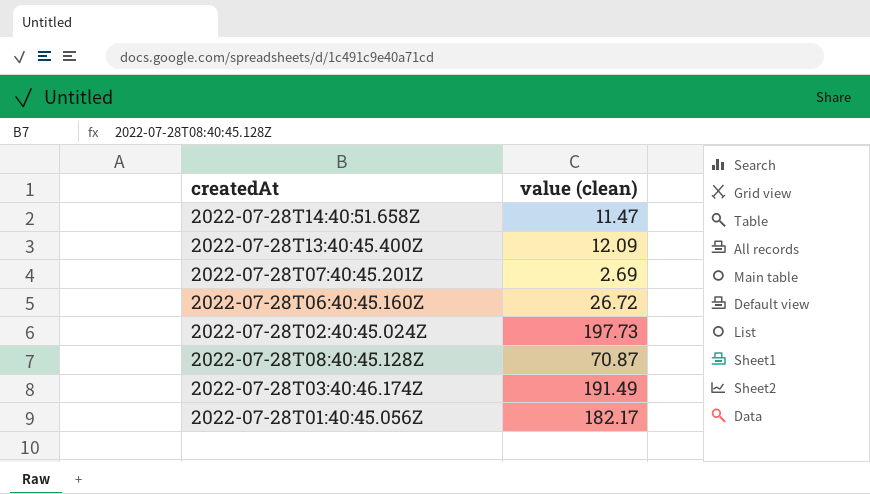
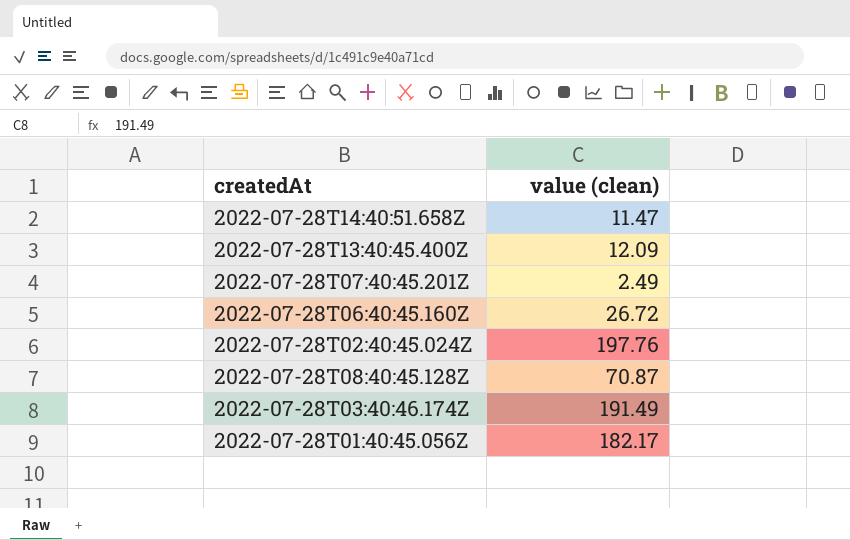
2022-07-28T07:40:45.201Z | value (clean): 2.69 -> 2.49
2022-07-28T02:40:45.024Z | value (clean): 197.73 -> 197.76

